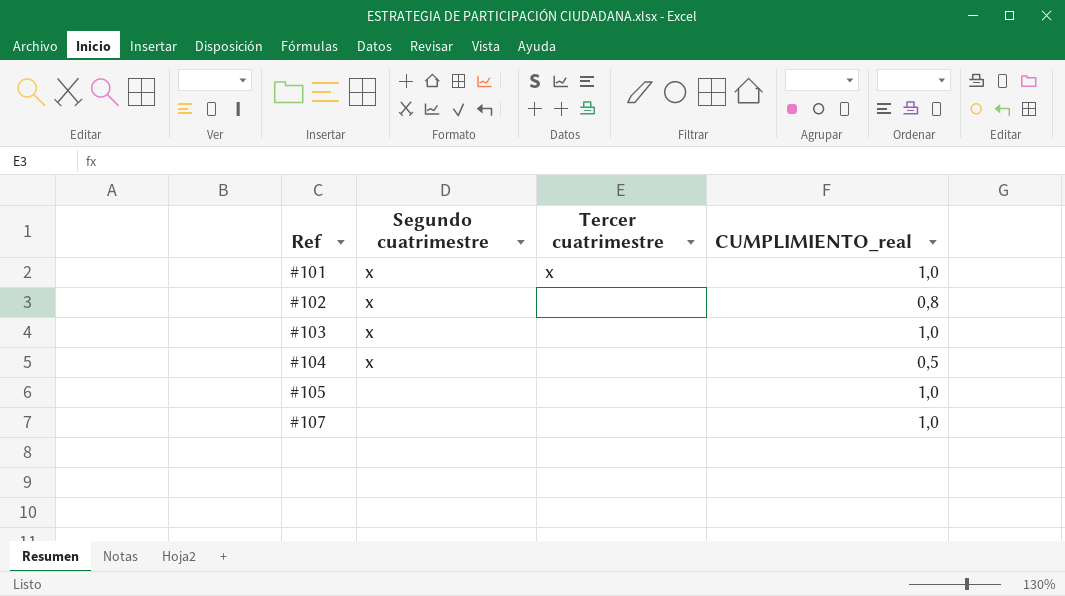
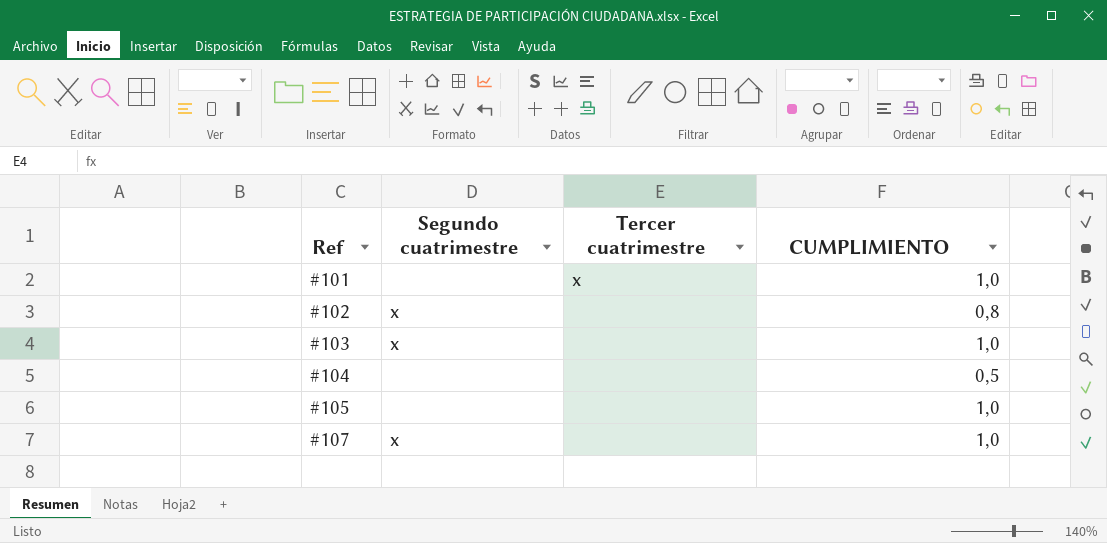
column name: CUMPLIMIENTO_real -> CUMPLIMIENTO
#101 | Segundo cuatrimestre: x -> none
#104 | Segundo cuatrimestre: x -> none
#107 | Segundo cuatrimestre: none -> x

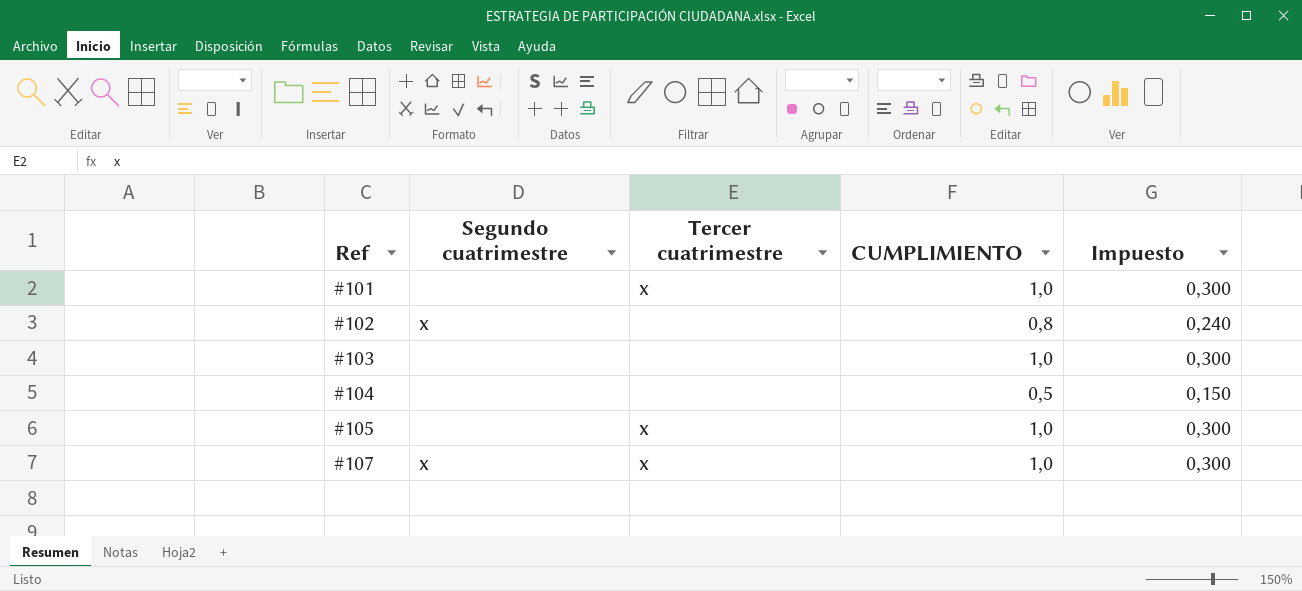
column Impuesto | formula: none -> [CUMPLIMIENTO] * 0,3
#103 | Segundo cuatrimestre: x -> none
#105 | Tercer cuatrimestre: none -> x
#107 | Tercer cuatrimestre: none -> x

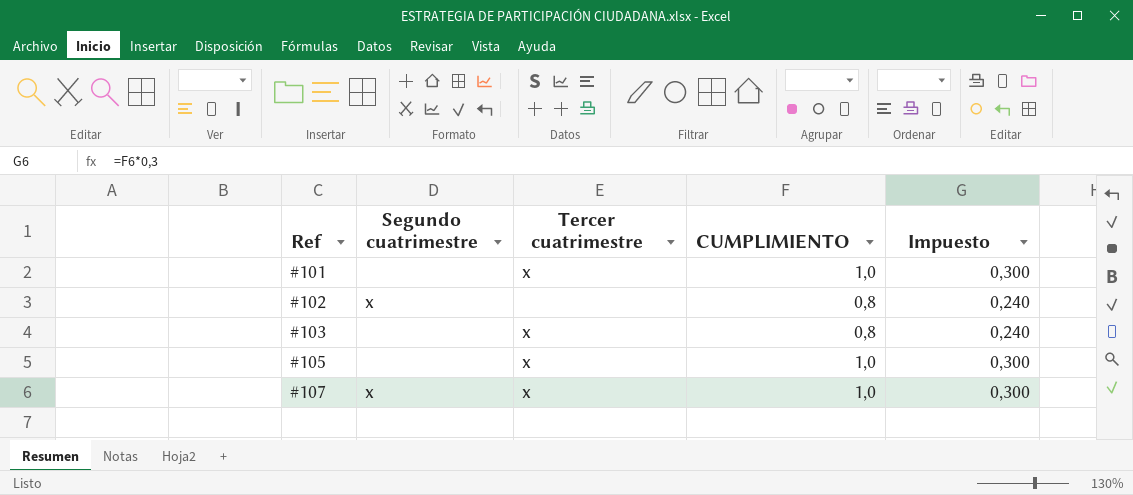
row #104: none | none | 0,5 | 0,150 -> none
#103 | Tercer cuatrimestre: none -> x
#103 | CUMPLIMIENTO: 1,0 -> 0,8
#103 | Impuesto: 0,300 -> 0,240

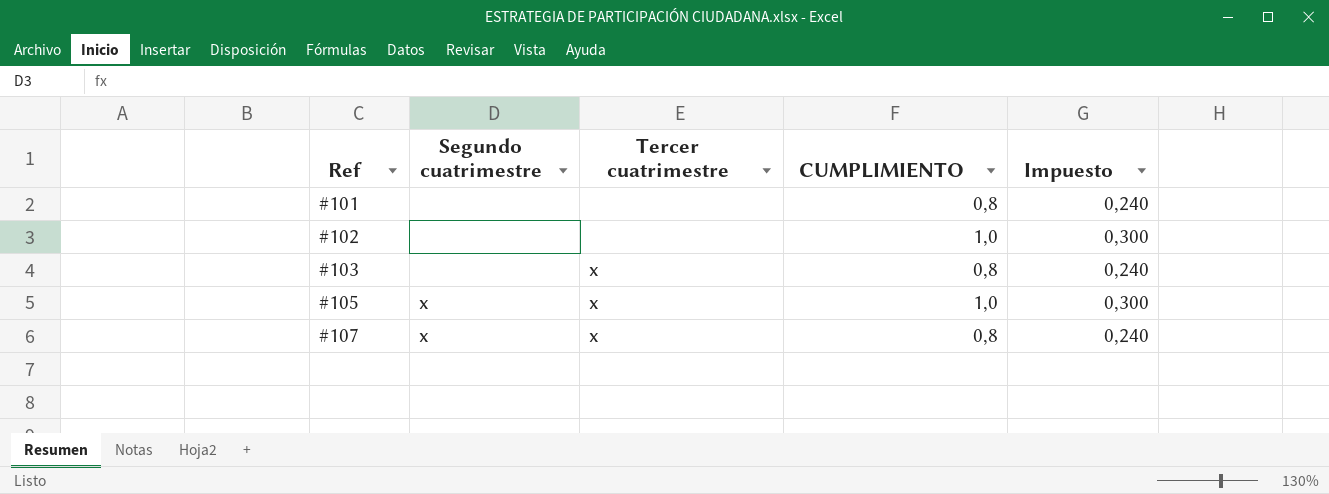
#101 | Tercer cuatrimestre: x -> none
#101 | CUMPLIMIENTO: 1,0 -> 0,8
#101 | Impuesto: 0,300 -> 0,240
#102 | Segundo cuatrimestre: x -> none
#102 | CUMPLIMIENTO: 0,8 -> 1,0
#102 | Impuesto: 0,240 -> 0,300
#105 | Segundo cuatrimestre: none -> x
#107 | CUMPLIMIENTO: 1,0 -> 0,8
#107 | Impuesto: 0,300 -> 0,240

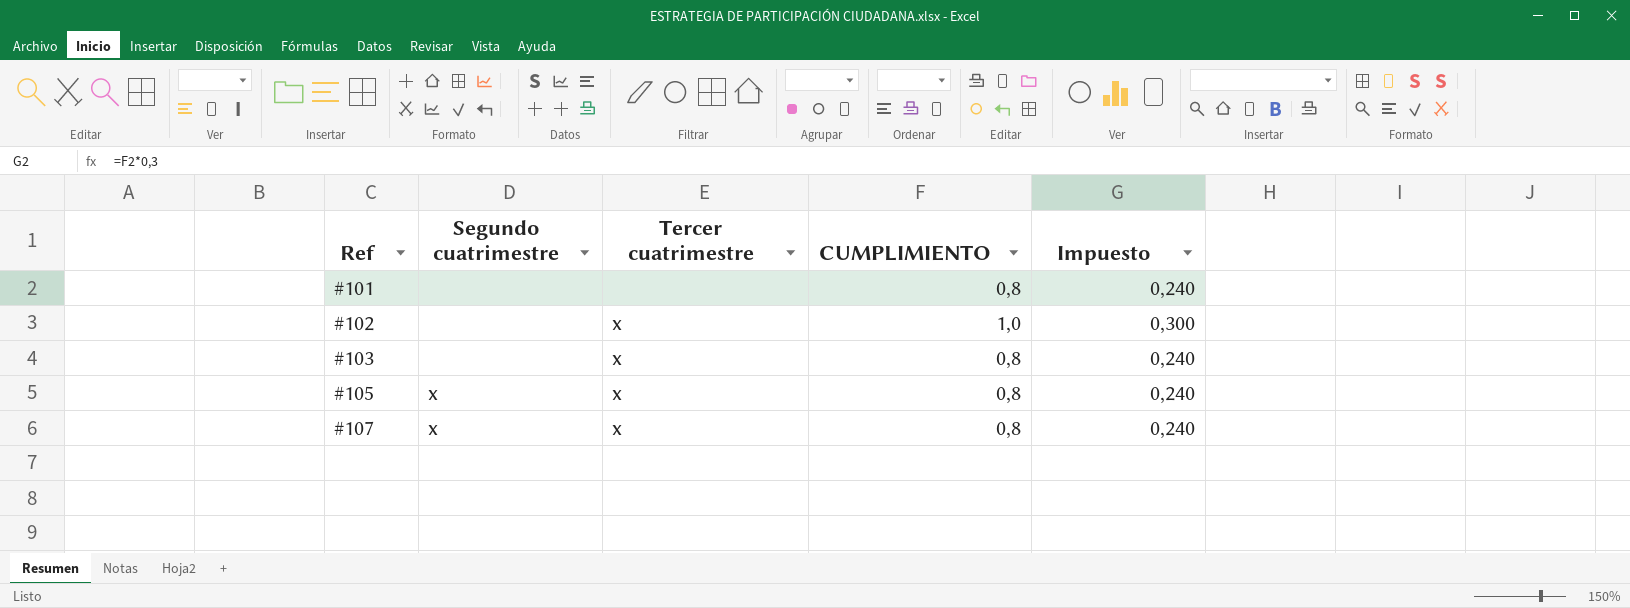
#102 | Tercer cuatrimestre: none -> x
#105 | CUMPLIMIENTO: 1,0 -> 0,8
#105 | Impuesto: 0,300 -> 0,240

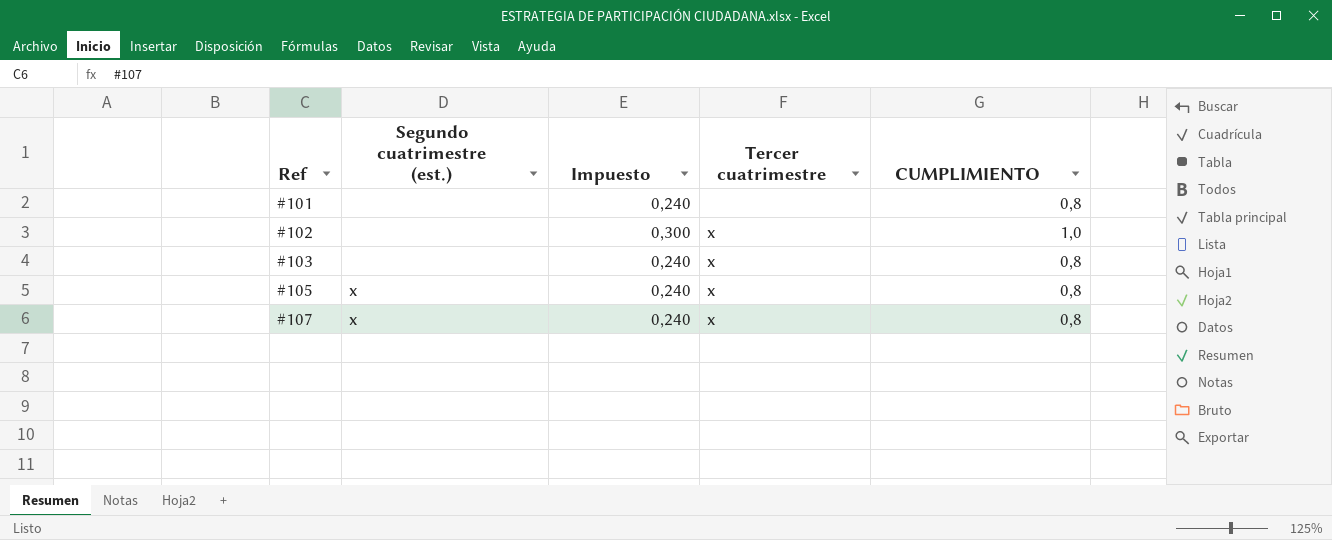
column name: Segundo cuatrimestre -> Segundo cuatrimestre (est.)
column Impuesto | position: 5 -> 3

